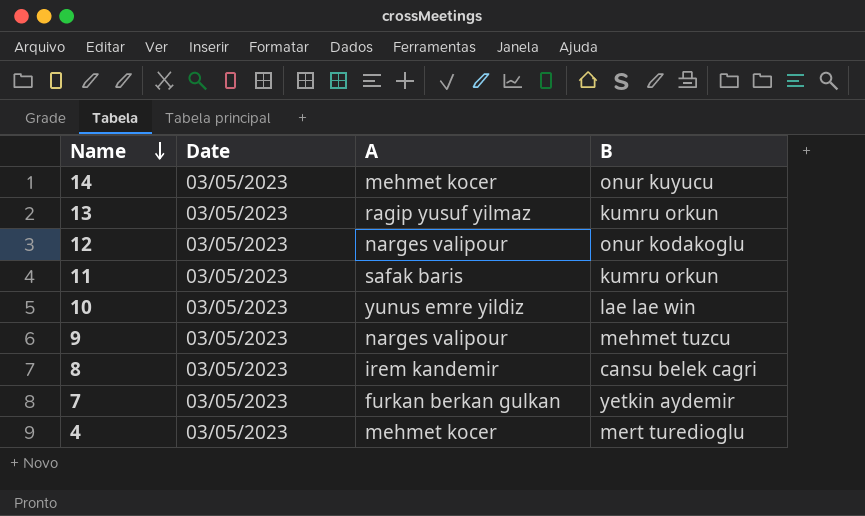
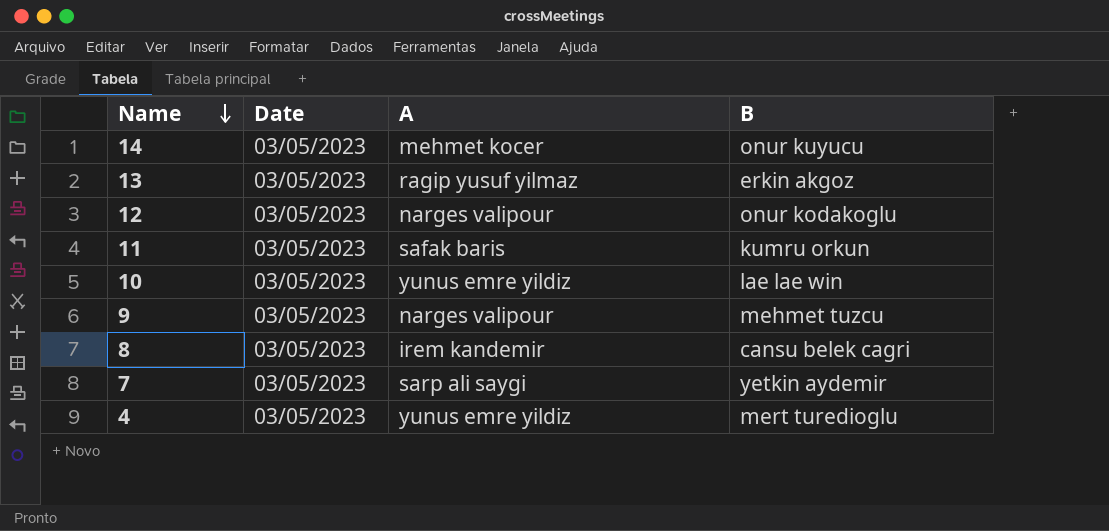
13 | B: kumru orkun -> erkin akgoz
7 | A: furkan berkan gulkan -> sarp ali saygi
4 | A: mehmet kocer -> yunus emre yildiz

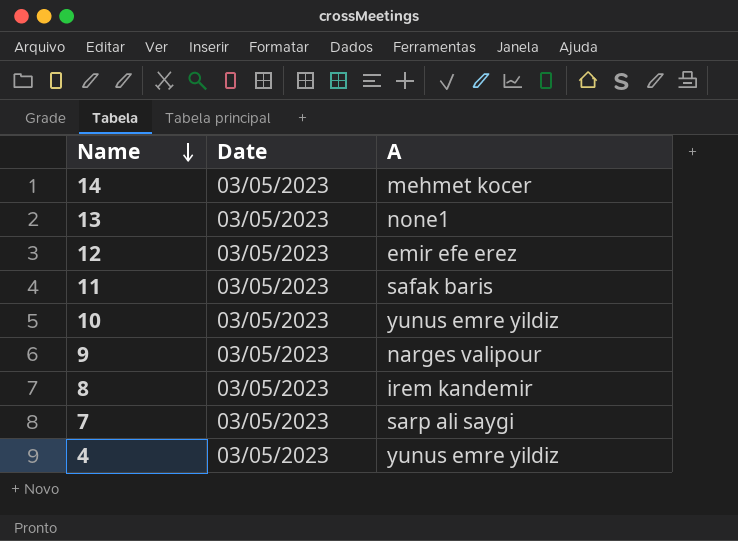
column B | position: 4 -> none
13 | A: ragip yusuf yilmaz -> none1
12 | A: narges valipour -> emir efe erez

